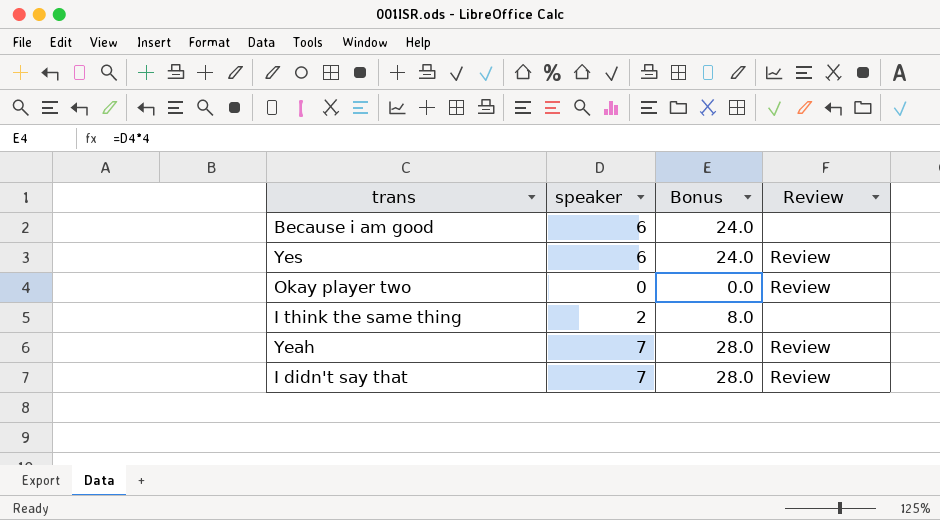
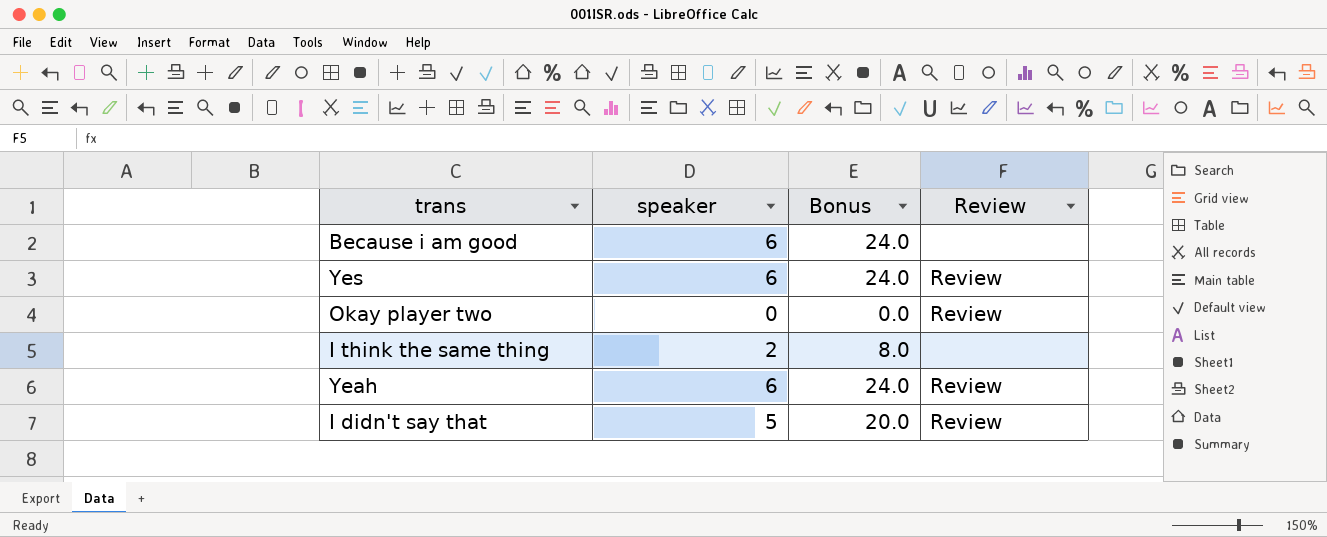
Yeah | speaker: 7 -> 6
Yeah | Bonus: 28.0 -> 24.0
I didn't say that | speaker: 7 -> 5
I didn't say that | Bonus: 28.0 -> 20.0

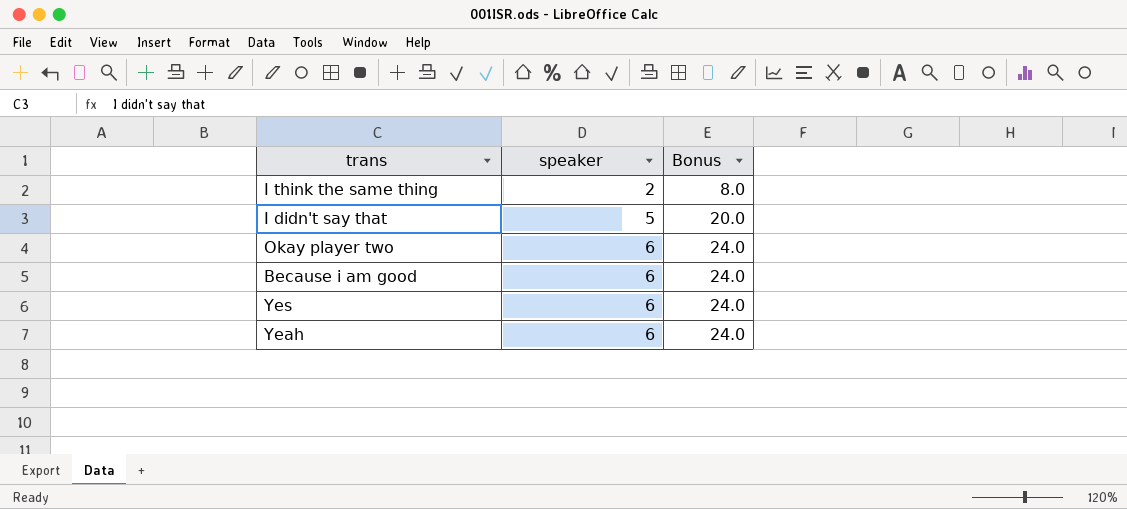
row order: none -> speaker ascending
column Review | position: 4 -> none
Okay player two | speaker: 0 -> 6
Okay player two | Bonus: 0.0 -> 24.0

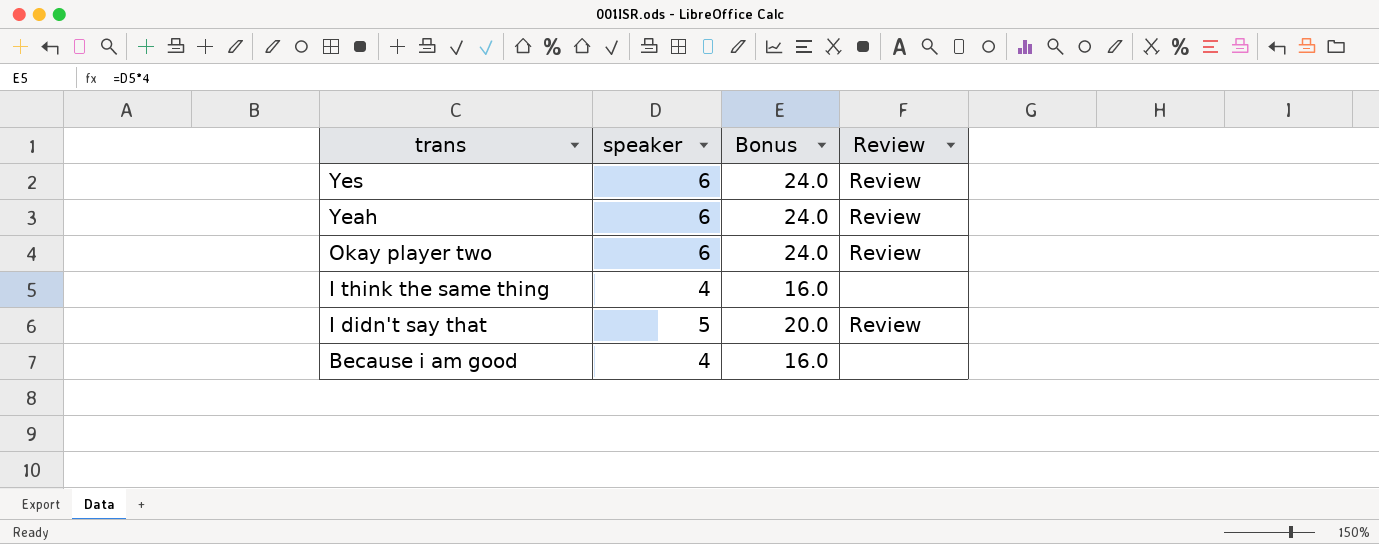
row order: speaker ascending -> trans descending
column Review | position: none -> 4
I think the same thing | speaker: 2 -> 4
I think the same thing | Bonus: 8.0 -> 16.0
Because i am good | speaker: 6 -> 4
Because i am good | Bonus: 24.0 -> 16.0

